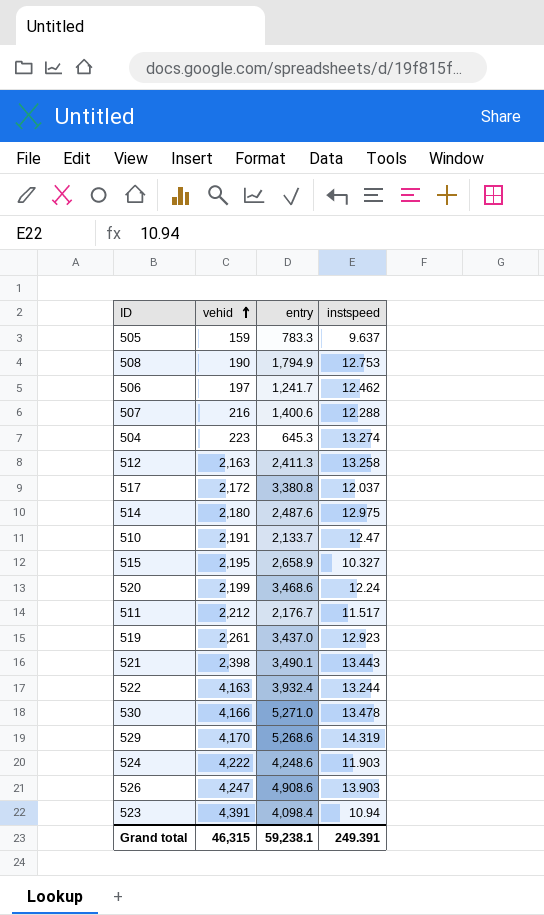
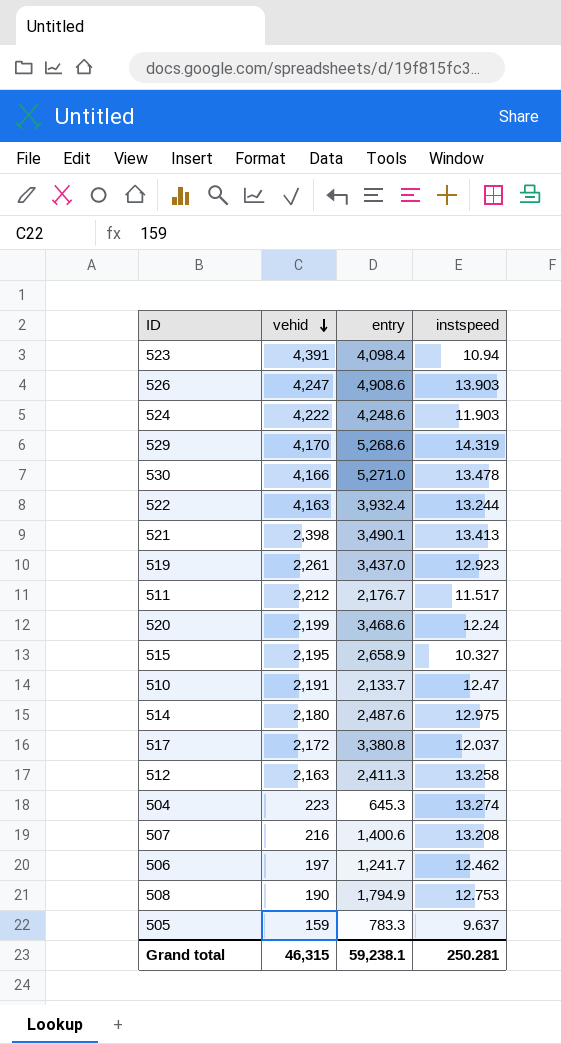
row order: vehid ascending -> vehid descending
521 | instspeed: 13.443 -> 13.413
507 | instspeed: 12.288 -> 13.208
Grand total | instspeed: 249.391 -> 250.281

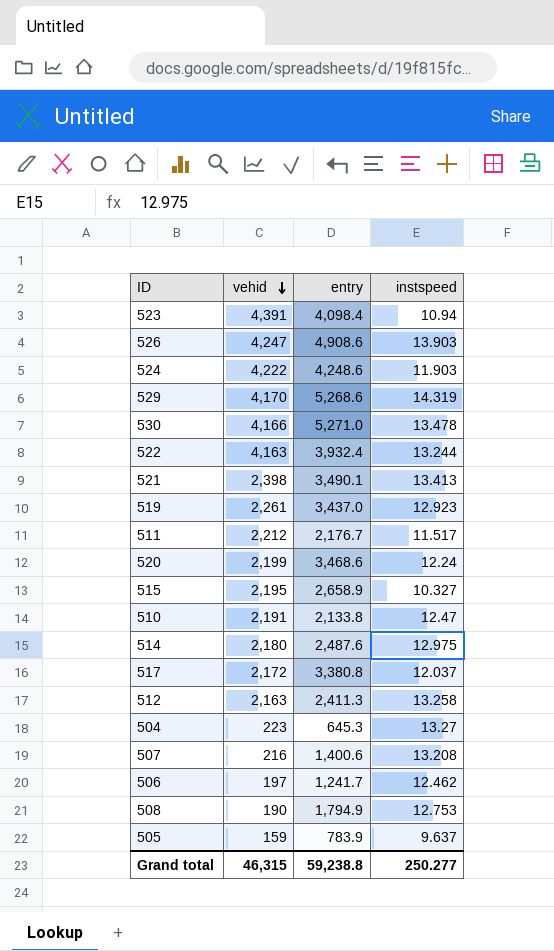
510 | entry: 2,133.7 -> 2,133.8
504 | instspeed: 13.274 -> 13.27
505 | entry: 783.3 -> 783.9
Grand total | entry: 59,238.1 -> 59,238.8
Grand total | instspeed: 250.281 -> 250.277

